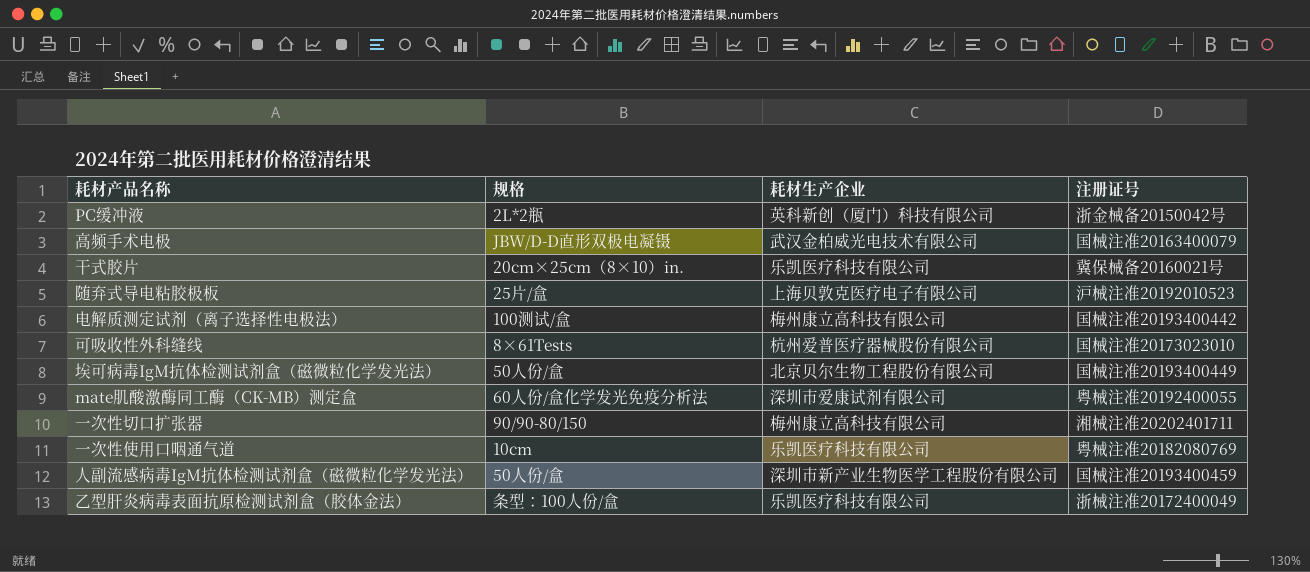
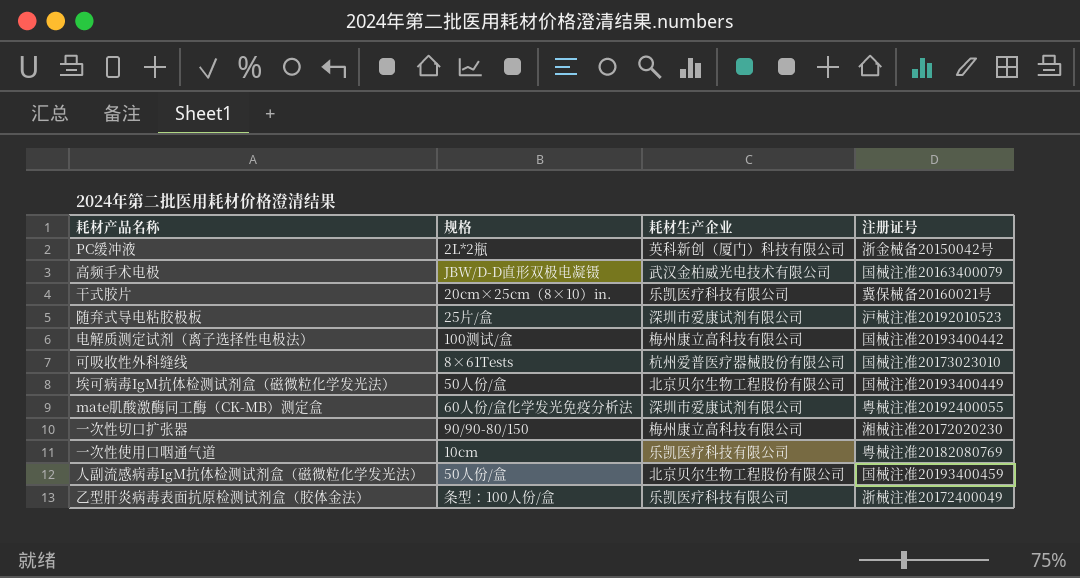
随弃式导电粘胶极板 | 耗材生产企业: 上海贝敦克医疗电子有限公司 -> 深圳市爱康试剂有限公司
一次性切口扩张器 | 注册证号: 湘械注准20202401711 -> 湘械注准20172020230
人副流感病毒IgM抗体检测试剂盒（磁微粒化学发光法） | 耗材生产企业: 深圳市新产业生物医学工程股份有限公司 -> 北京贝尔生物工程股份有限公司

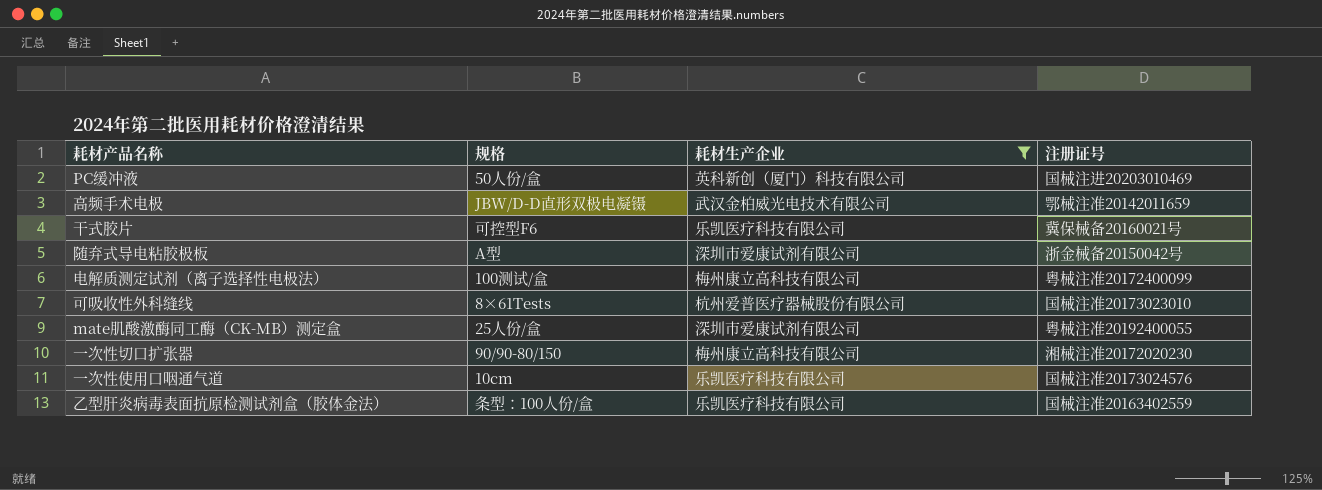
filter: none -> 耗材生产企业 != 北京贝尔生物工程股份有限公司
PC缓冲液 | 规格: 2L*2瓶 -> 50人份/盒
PC缓冲液 | 注册证号: 浙金械备20150042号 -> 国械注进20203010469
高频手术电极 | 注册证号: 国械注准20163400079 -> 鄂械注准20142011659
干式胶片 | 规格: 20cm×25cm（8×10）in. -> 可控型F6
随弃式导电粘胶极板 | 规格: 25片/盒 -> A型
随弃式导电粘胶极板 | 注册证号: 沪械注准20192010523 -> 浙金械备20150042号
电解质测定试剂（离子选择性电极法） | 注册证号: 国械注准20193400442 -> 粤械注准20172400099
mate肌酸激酶同工酶（CK-MB）测定盒 | 规格: 60人份/盒化学发光免疫分析法 -> 25人份/盒
一次性使用口咽通气道 | 注册证号: 粤械注准20182080769 -> 国械注准20173024576
乙型肝炎病毒表面抗原检测试剂盒（胶体金法） | 注册证号: 浙械注准20172400049 -> 国械注准20163402559

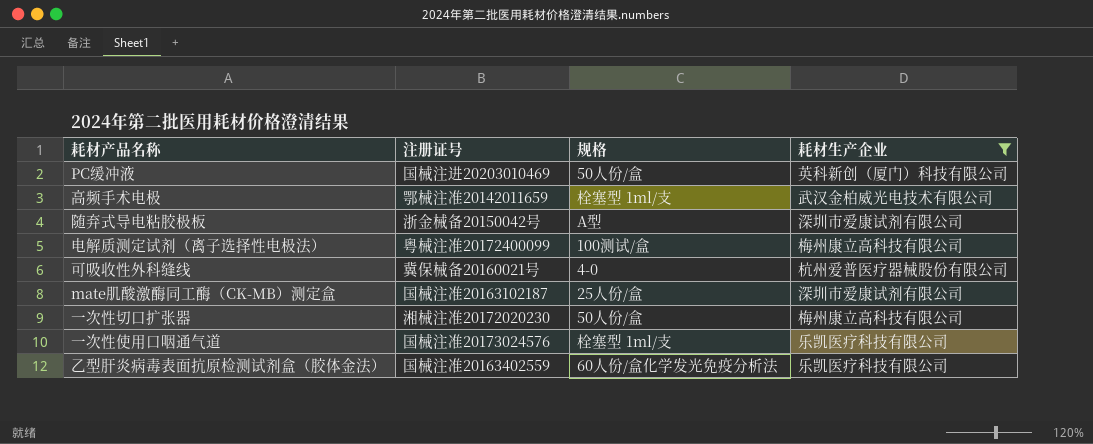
column 注册证号 | position: 4 -> 2
row 干式胶片: 可控型F6 | 乐凯医疗科技有限公司 | 冀保械备20160021号 -> none
高频手术电极 | 规格: JBW/D-D直形双极电凝镊 -> 栓塞型 1ml/支
可吸收性外科缝线 | 注册证号: 国械注准20173023010 -> 冀保械备20160021号
可吸收性外科缝线 | 规格: 8×61Tests -> 4-0
mate肌酸激酶同工酶（CK-MB）测定盒 | 注册证号: 粤械注准20192400055 -> 国械注准20163102187
一次性切口扩张器 | 规格: 90/90-80/150 -> 50人份/盒
一次性使用口咽通气道 | 规格: 10cm -> 栓塞型 1ml/支
乙型肝炎病毒表面抗原检测试剂盒（胶体金法） | 规格: 条型：100人份/盒 -> 60人份/盒化学发光免疫分析法

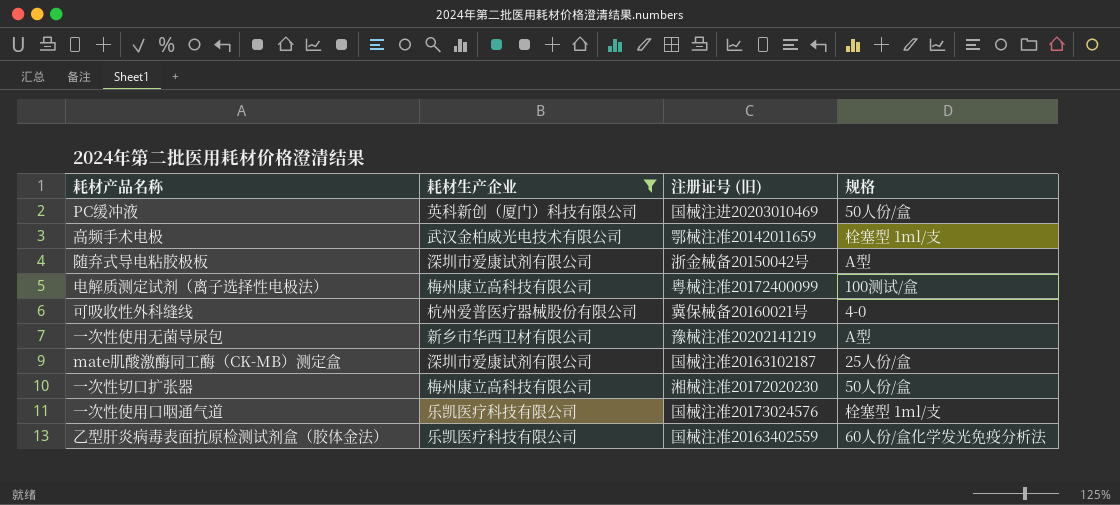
column 耗材生产企业 | position: 4 -> 2
column name: 注册证号 -> 注册证号 (旧)
row 一次性使用无菌导尿包: none -> 新乡市华西卫材有限公司 | 豫械注准20202141219 | A型

